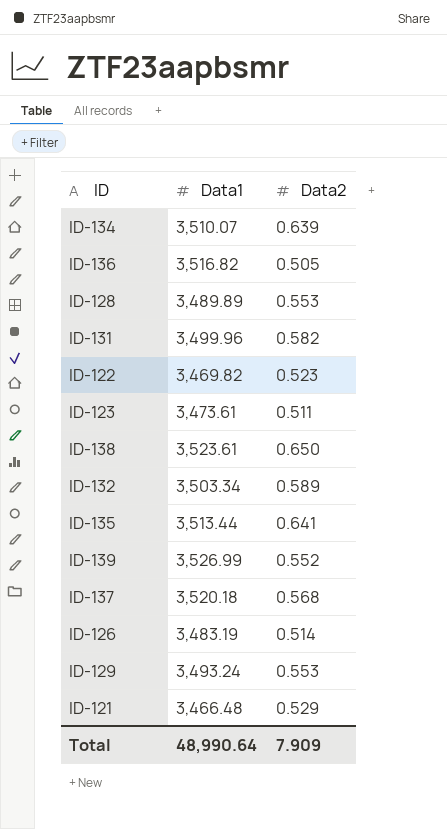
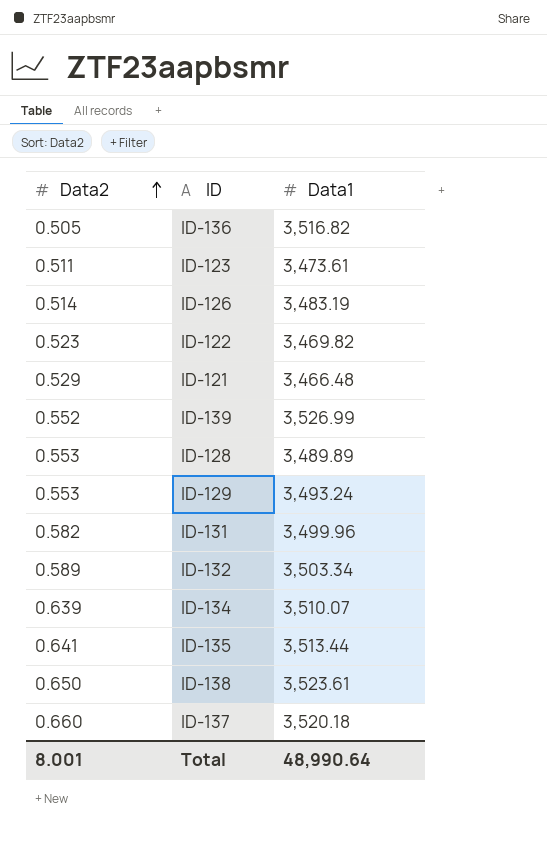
row order: none -> Data2 ascending
column Data2 | position: 3 -> 1
ID-137 | Data2: 0.568 -> 0.660
Total | Data2: 7.909 -> 8.001

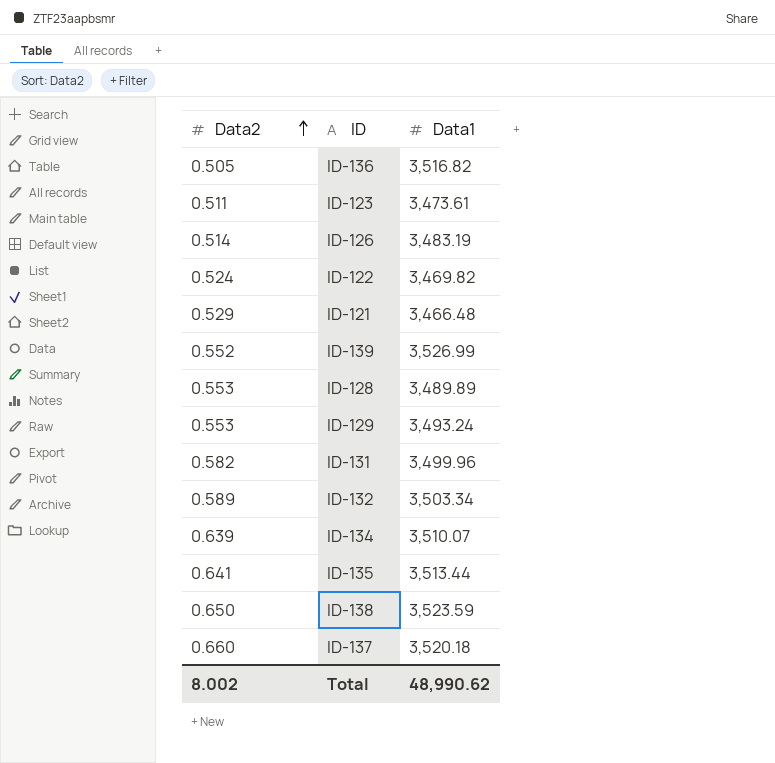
ID-122 | Data2: 0.523 -> 0.524
ID-138 | Data1: 3,523.61 -> 3,523.59
Total | Data2: 8.001 -> 8.002
Total | Data1: 48,990.64 -> 48,990.62

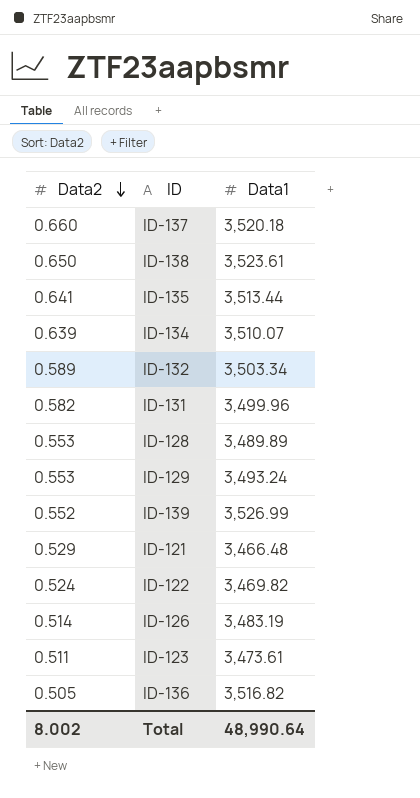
row order: Data2 ascending -> Data2 descending
ID-138 | Data1: 3,523.59 -> 3,523.61
Total | Data1: 48,990.62 -> 48,990.64

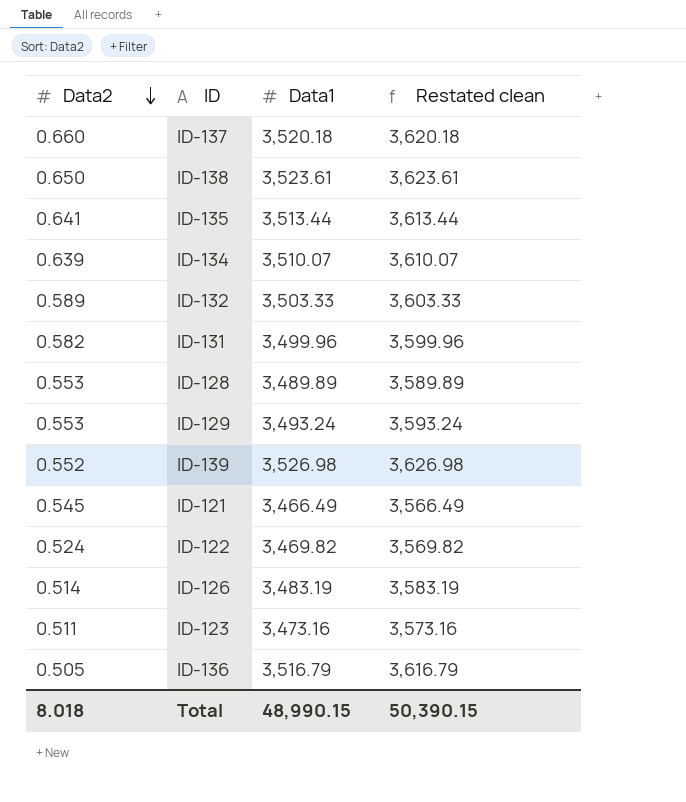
column Restated clean | formula: none -> [Data1] + 100
ID-132 | Data1: 3,503.34 -> 3,503.33
ID-139 | Data1: 3,526.99 -> 3,526.98
ID-121 | Data2: 0.529 -> 0.545
ID-121 | Data1: 3,466.48 -> 3,466.49
ID-123 | Data1: 3,473.61 -> 3,473.16
ID-136 | Data1: 3,516.82 -> 3,516.79
Total | Data2: 8.002 -> 8.018
Total | Data1: 48,990.64 -> 48,990.15

